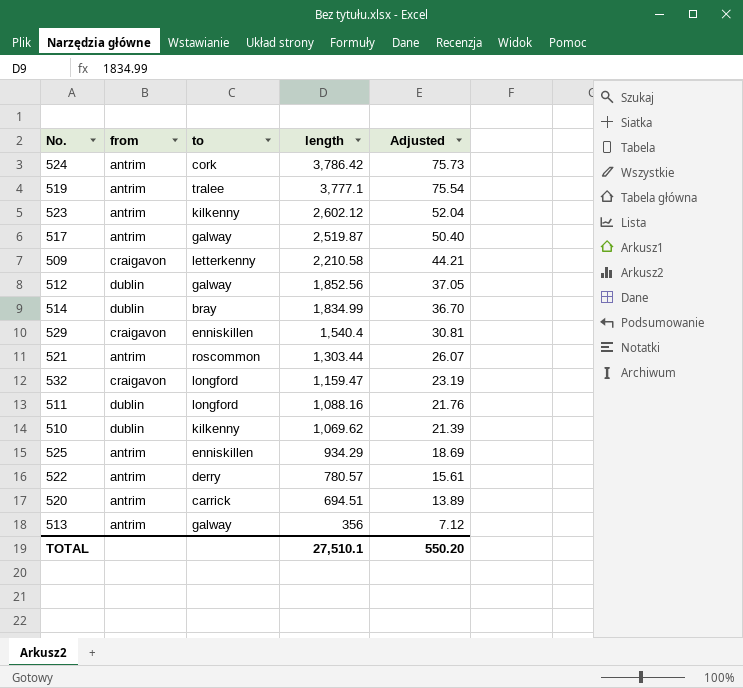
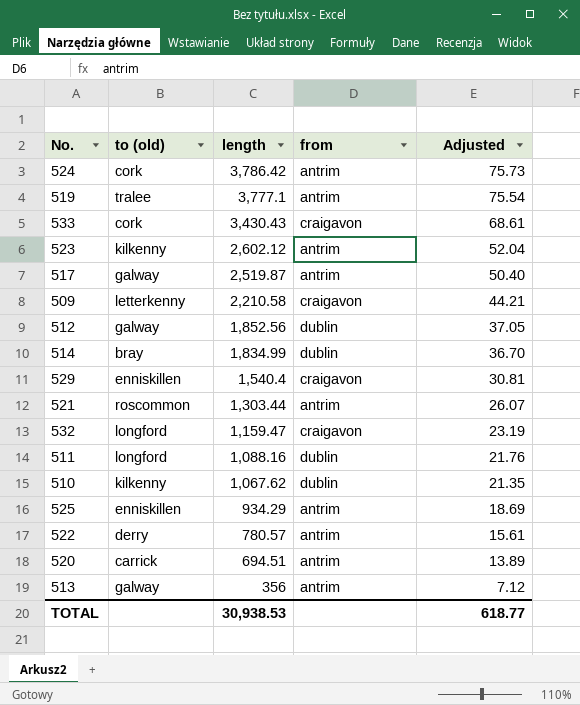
column name: to -> to (old)
column from | position: 2 -> 4
row 533: none -> cork | 3,430.43 | craigavon | 68.61
510 | length: 1,069.62 -> 1,067.62
510 | Adjusted: 21.39 -> 21.35
TOTAL | length: 27,510.1 -> 30,938.53
TOTAL | Adjusted: 550.20 -> 618.77

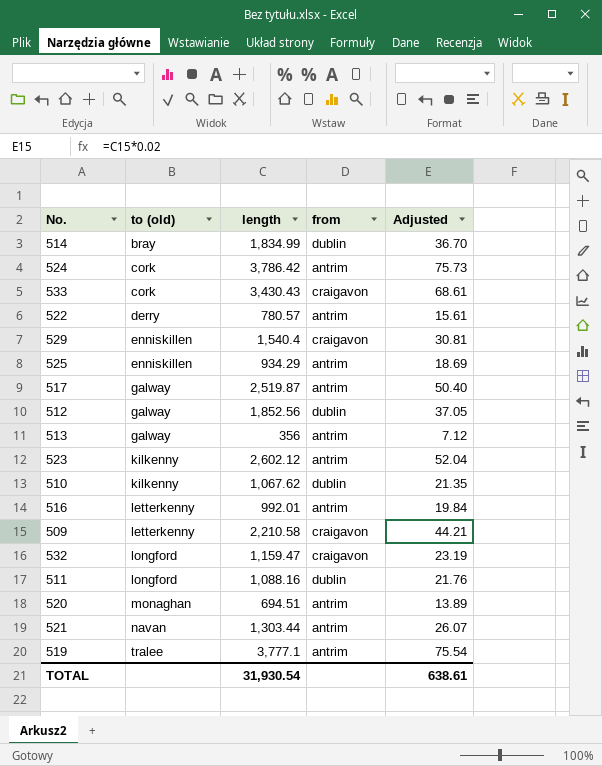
row order: length descending -> to (old) ascending
row 516: none -> letterkenny | 992.01 | antrim | 19.84
520 | to (old): carrick -> monaghan
521 | to (old): roscommon -> navan
TOTAL | length: 30,938.53 -> 31,930.54
TOTAL | Adjusted: 618.77 -> 638.61

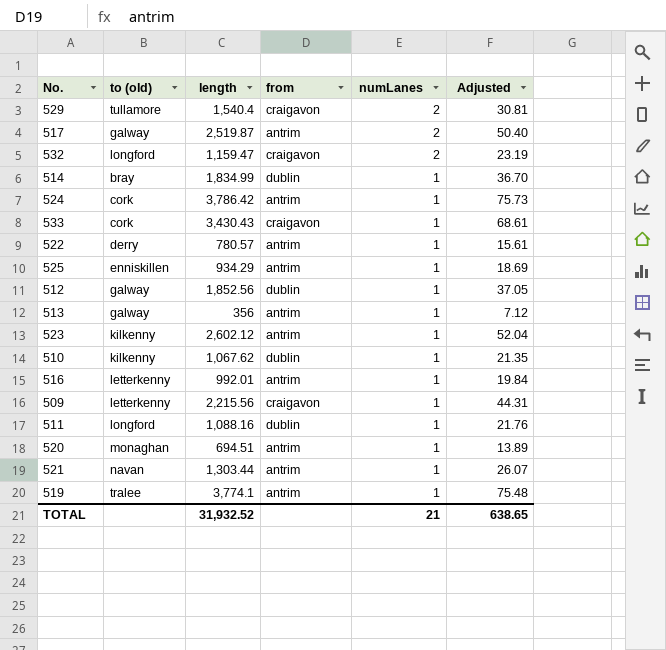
row order: to (old) ascending -> numLanes descending
column numLanes | position: none -> 5
529 | to (old): enniskillen -> tullamore
509 | length: 2,210.58 -> 2,215.56
509 | Adjusted: 44.21 -> 44.31
519 | length: 3,777.1 -> 3,774.1
519 | Adjusted: 75.54 -> 75.48
TOTAL | length: 31,930.54 -> 31,932.52
TOTAL | Adjusted: 638.61 -> 638.65

